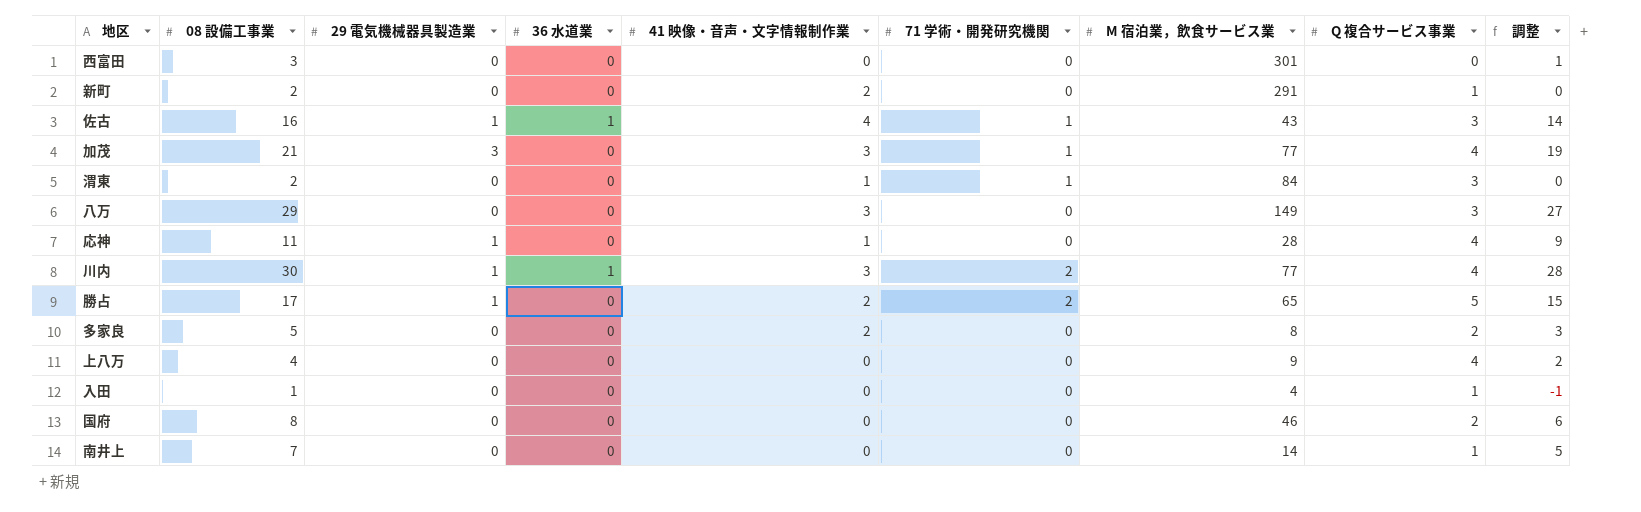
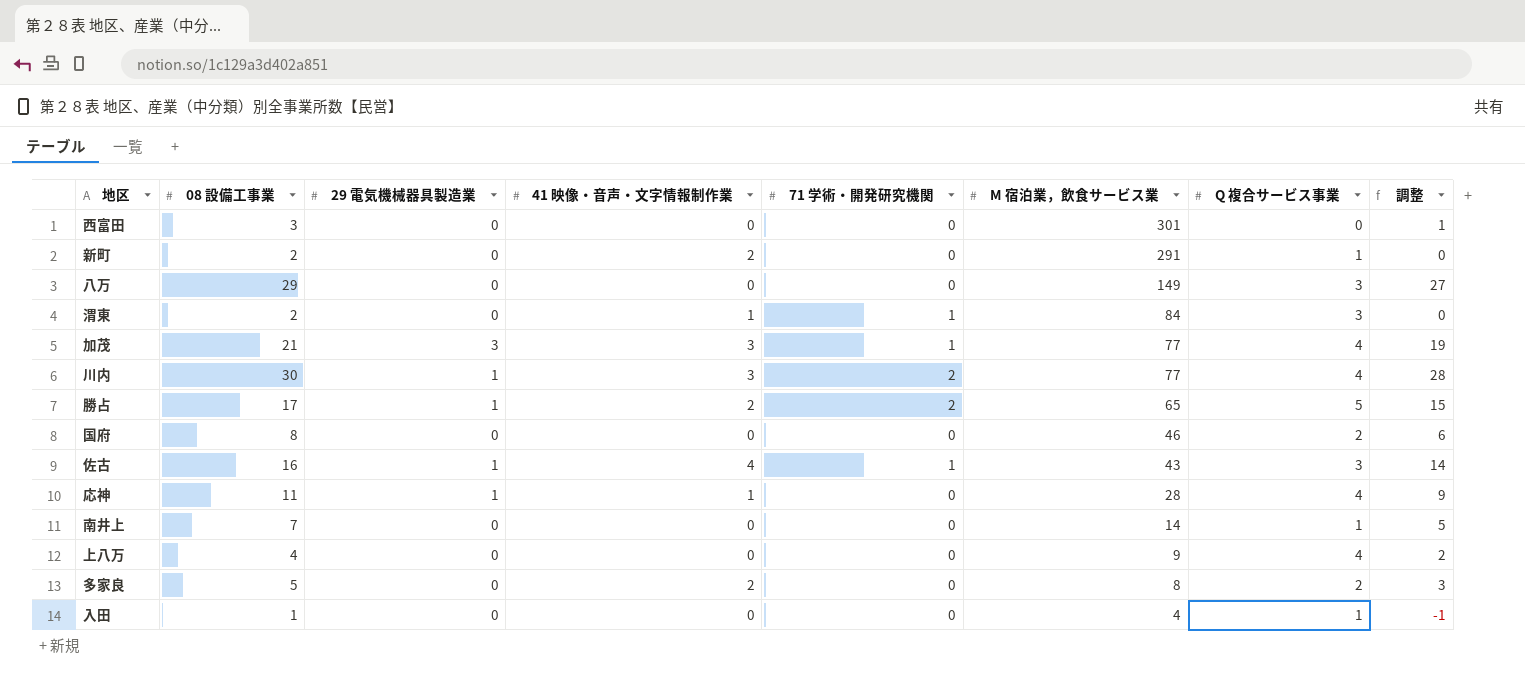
row order: none -> M 宿泊業，飲食サービス業 descending
column 36 水道業 | position: 4 -> none
八万 | 41 映像・音声・文字情報制作業: 3 -> 0

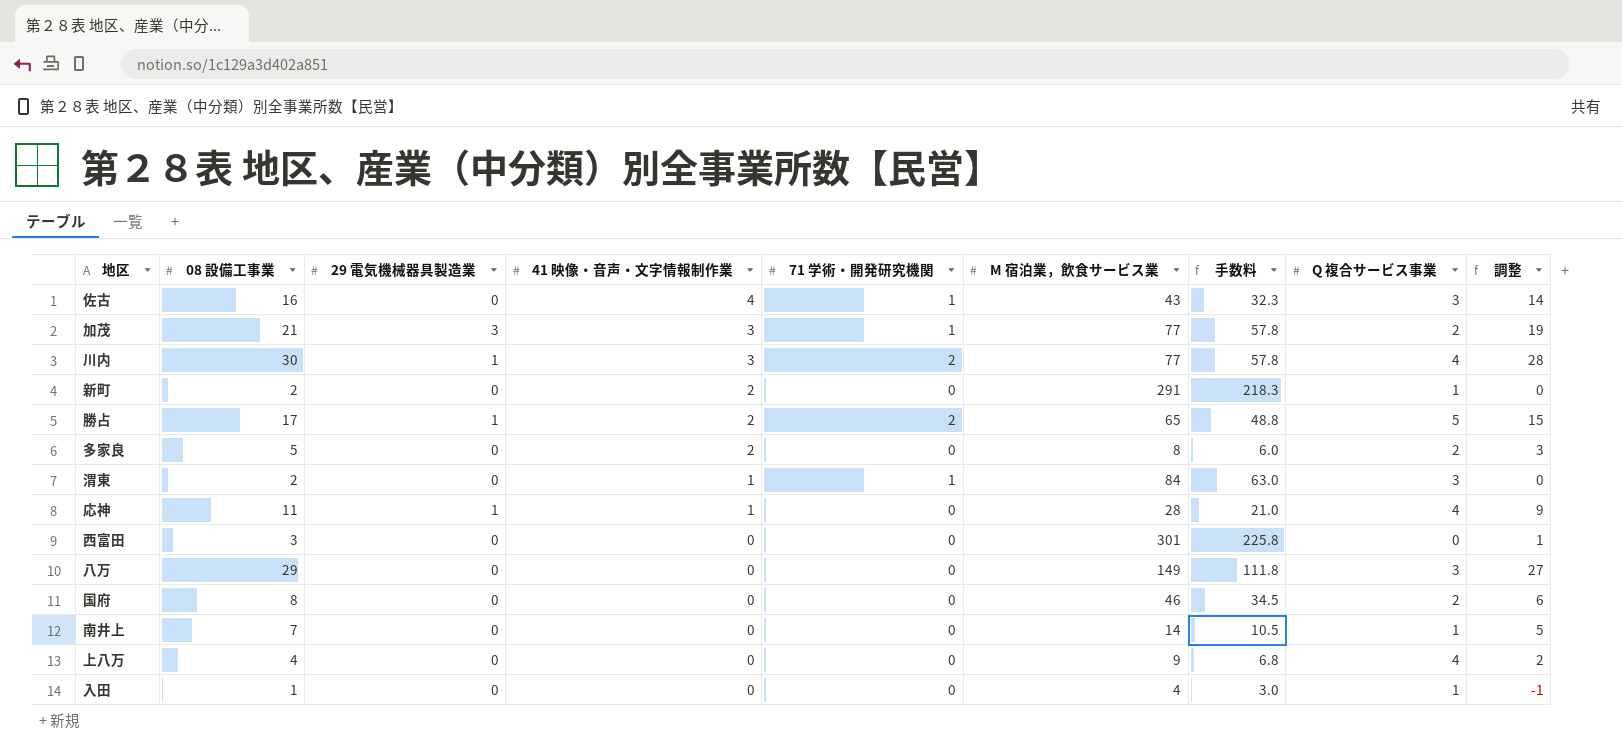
row order: M 宿泊業，飲食サービス業 descending -> 41 映像・音声・文字情報制作業 descending
column 手数料 | formula: none -> [M 宿泊業，飲食サービス業] * 0.75
佐古 | 29 電気機械器具製造業: 1 -> 0
加茂 | Q 複合サービス事業: 4 -> 2

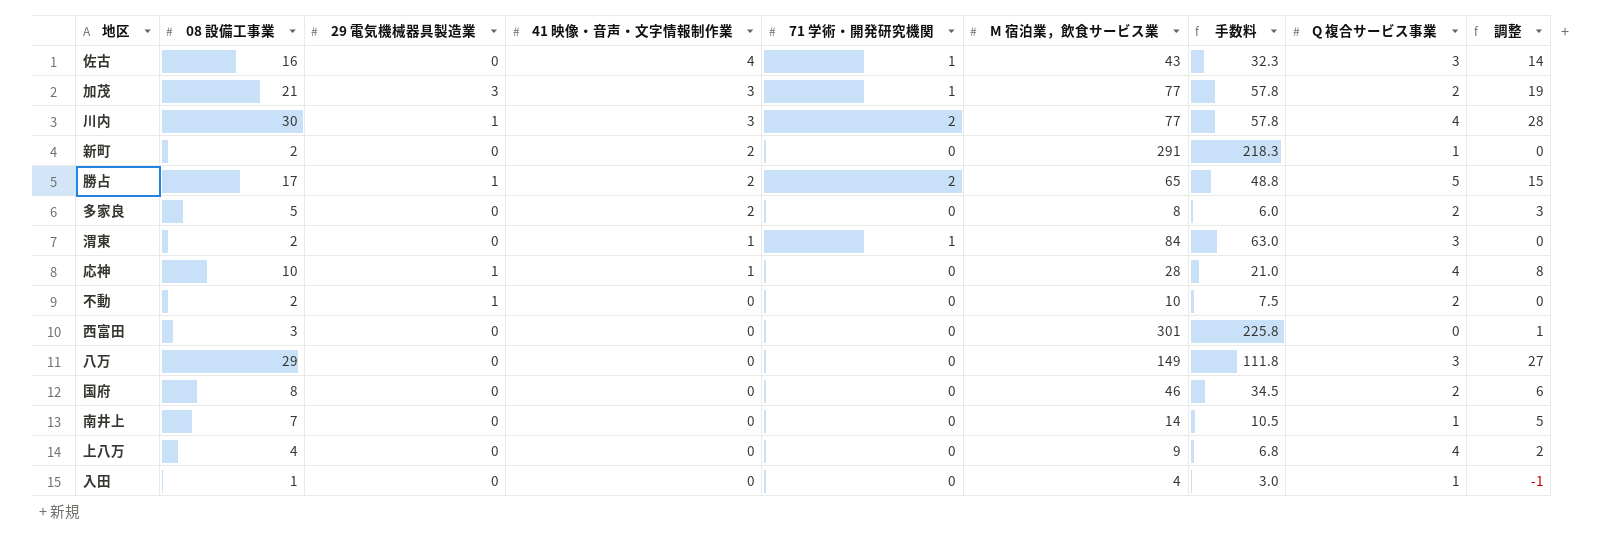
応神 | 08 設備工事業: 11 -> 10
応神 | 調整: 9 -> 8
row 不動: none -> 2 | 1 | 0 | 0 | 10 | 7.5 | 2 | 0

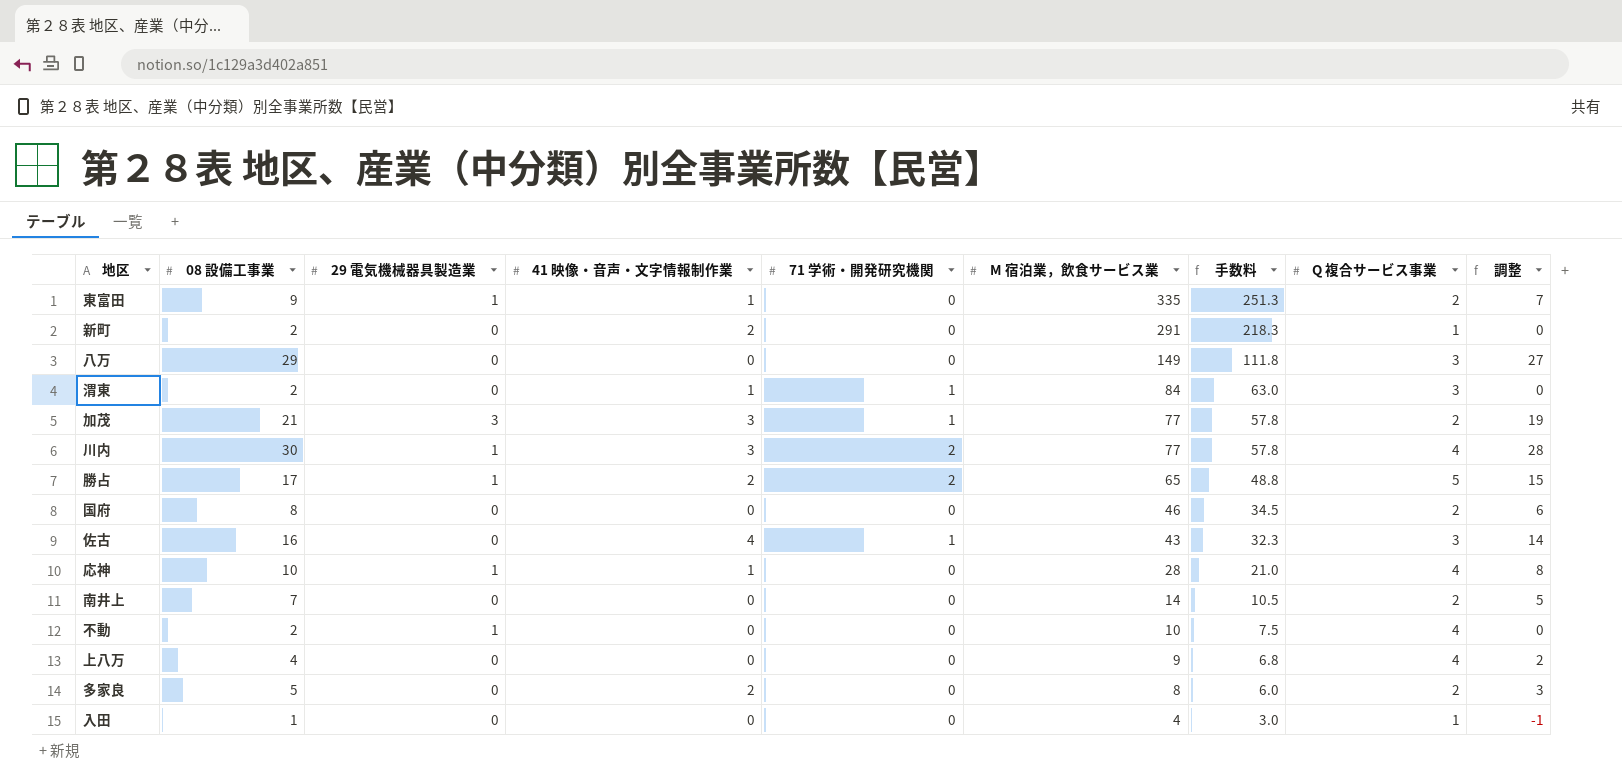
row order: 41 映像・音声・文字情報制作業 descending -> M 宿泊業，飲食サービス業 descending
row 西富田: 3 | 0 | 0 | 0 | 301 | 225.8 | 0 | 1 -> none
row 東富田: none -> 9 | 1 | 1 | 0 | 335 | 251.3 | 2 | 7
南井上 | Q 複合サービス事業: 1 -> 2
不動 | Q 複合サービス事業: 2 -> 4

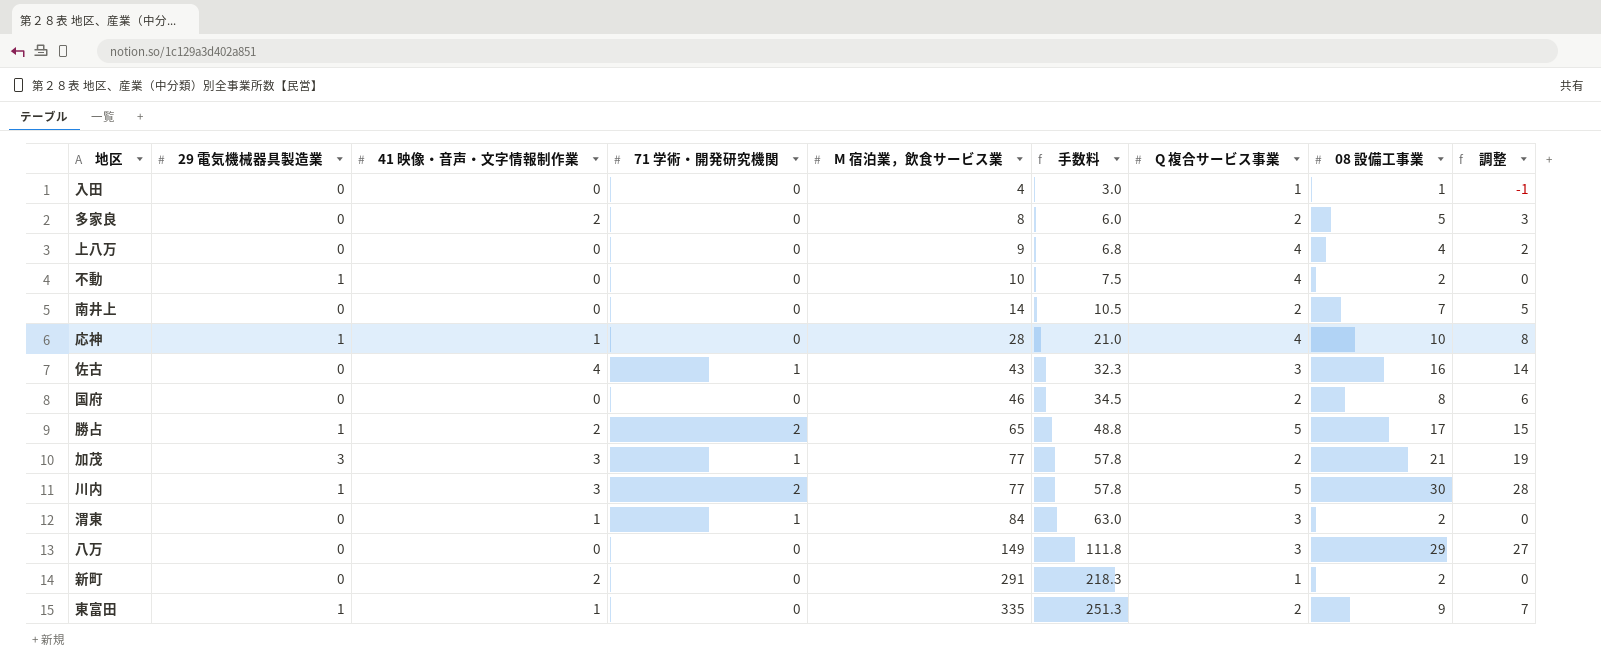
row order: M 宿泊業，飲食サービス業 descending -> M 宿泊業，飲食サービス業 ascending
column 08 設備工事業 | position: 2 -> 8
川内 | Q 複合サービス事業: 4 -> 5

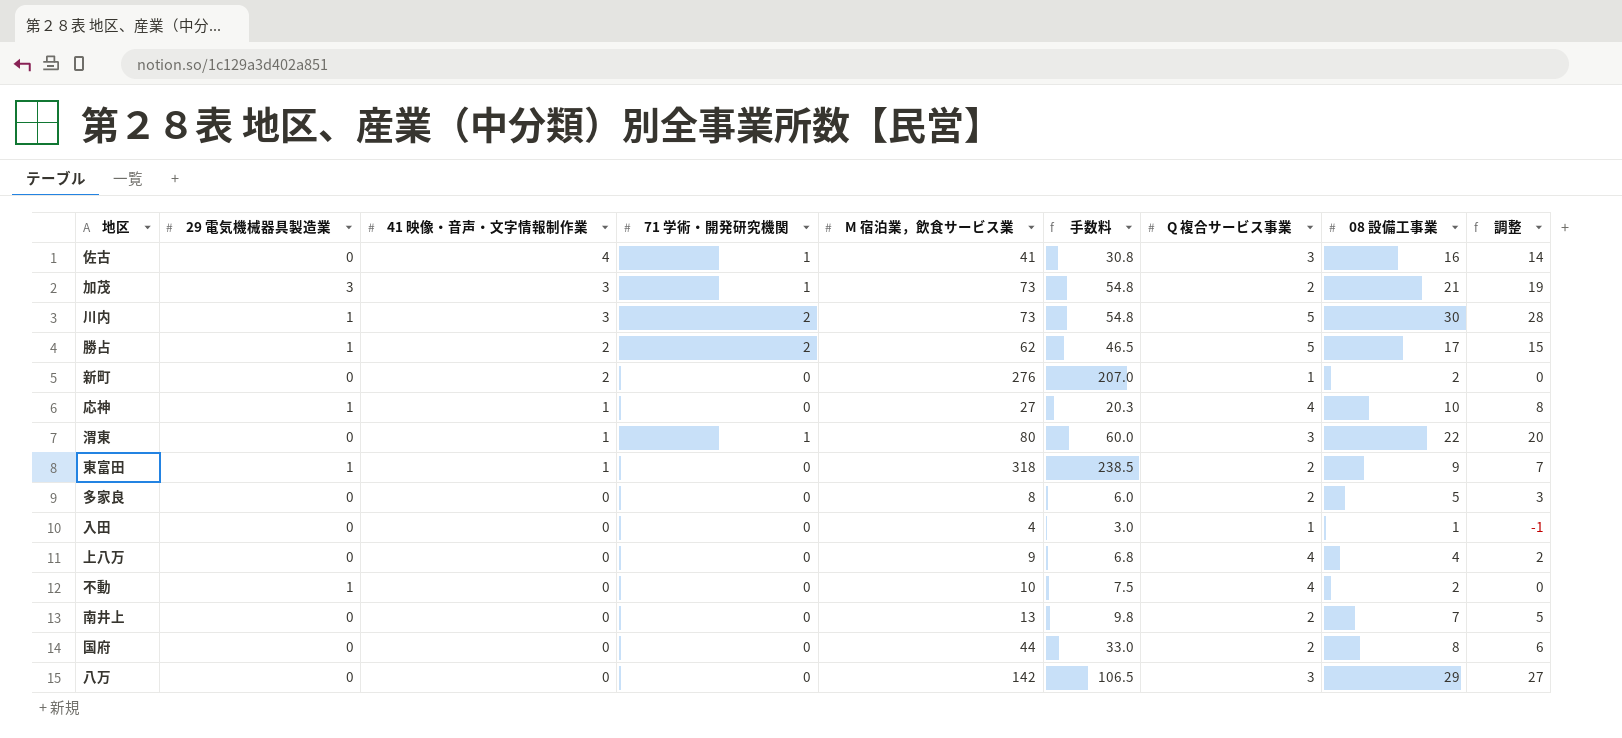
row order: M 宿泊業，飲食サービス業 ascending -> 41 映像・音声・文字情報制作業 descending
佐古 | M 宿泊業，飲食サービス業: 43 -> 41
佐古 | 手数料: 32.3 -> 30.8
加茂 | M 宿泊業，飲食サービス業: 77 -> 73
加茂 | 手数料: 57.8 -> 54.8
川内 | M 宿泊業，飲食サービス業: 77 -> 73
川内 | 手数料: 57.8 -> 54.8
勝占 | M 宿泊業，飲食サービス業: 65 -> 62
勝占 | 手数料: 48.8 -> 46.5
新町 | M 宿泊業，飲食サービス業: 291 -> 276
新町 | 手数料: 218.3 -> 207.0
応神 | M 宿泊業，飲食サービス業: 28 -> 27
応神 | 手数料: 21.0 -> 20.3
渭東 | M 宿泊業，飲食サービス業: 84 -> 80
渭東 | 手数料: 63.0 -> 60.0
渭東 | 08 設備工事業: 2 -> 22
渭東 | 調整: 0 -> 20
東富田 | M 宿泊業，飲食サービス業: 335 -> 318
東富田 | 手数料: 251.3 -> 238.5
多家良 | 41 映像・音声・文字情報制作業: 2 -> 0
南井上 | M 宿泊業，飲食サービス業: 14 -> 13
南井上 | 手数料: 10.5 -> 9.8
国府 | M 宿泊業，飲食サービス業: 46 -> 44
国府 | 手数料: 34.5 -> 33.0
八万 | M 宿泊業，飲食サービス業: 149 -> 142
八万 | 手数料: 111.8 -> 106.5

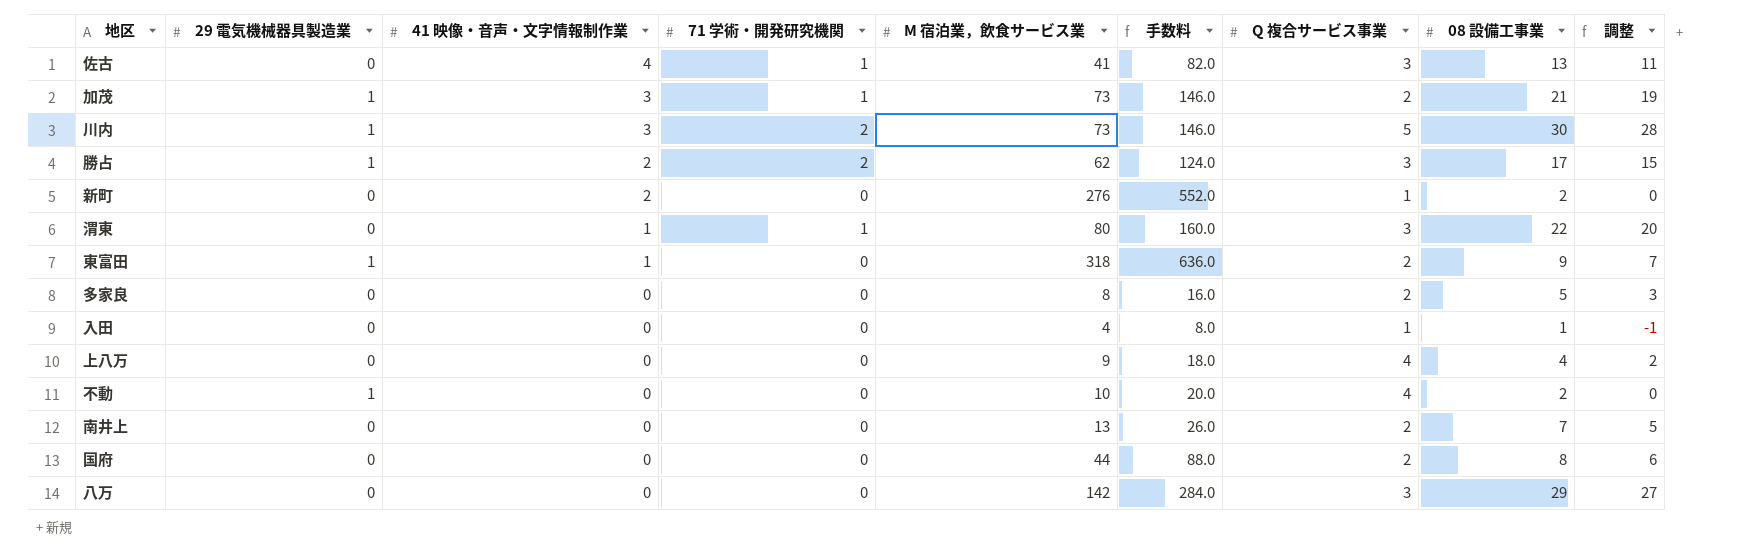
column 手数料 | formula: [M 宿泊業，飲食サービス業] * 0.75 -> [M 宿泊業，飲食サービス業] * 2
row 応神: 1 | 1 | 0 | 27 | 20.3 | 4 | 10 | 8 -> none
佐古 | 08 設備工事業: 16 -> 13
佐古 | 調整: 14 -> 11
加茂 | 29 電気機械器具製造業: 3 -> 1
勝占 | Q 複合サービス事業: 5 -> 3

